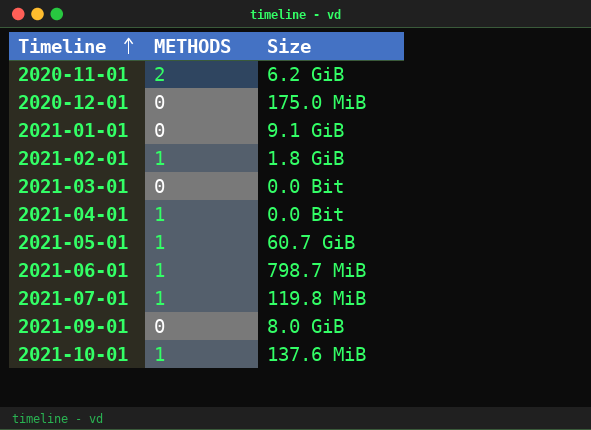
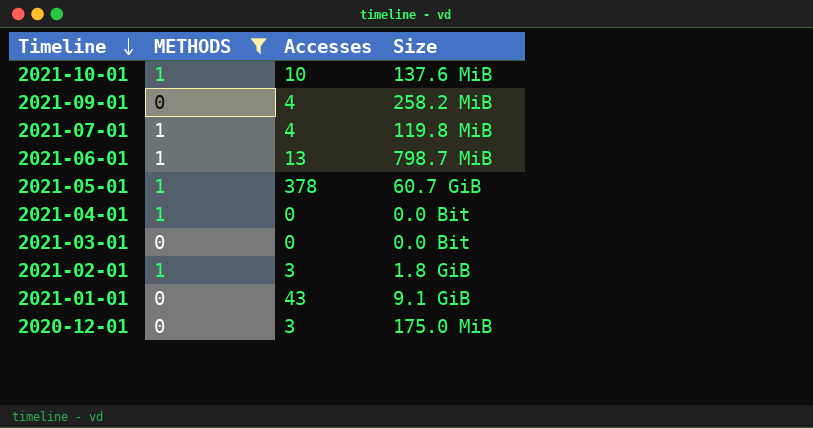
filter: none -> METHODS != 2
row order: Timeline ascending -> Timeline descending
column Accesses | position: none -> 3
2021-09-01 | Size: 8.0 GiB -> 258.2 MiB

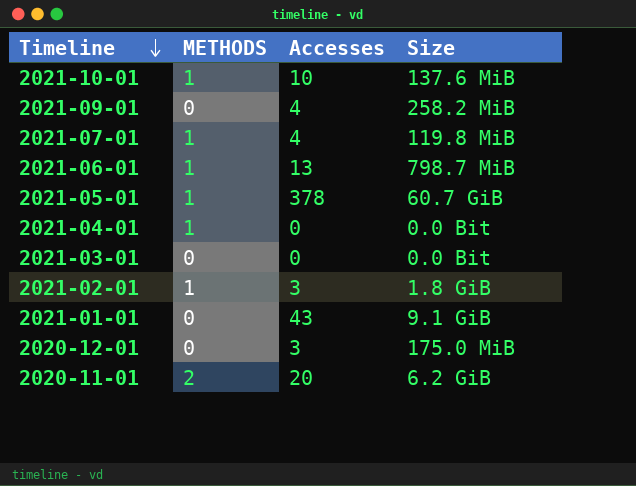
filter: METHODS != 2 -> none

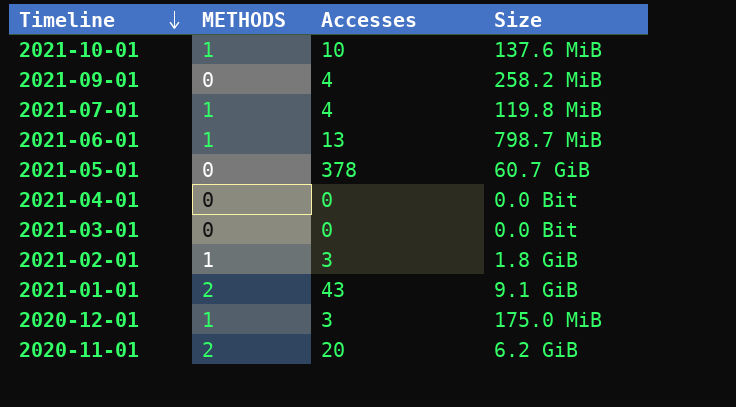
2021-05-01 | METHODS: 1 -> 0
2021-04-01 | METHODS: 1 -> 0
2021-01-01 | METHODS: 0 -> 2
2020-12-01 | METHODS: 0 -> 1

